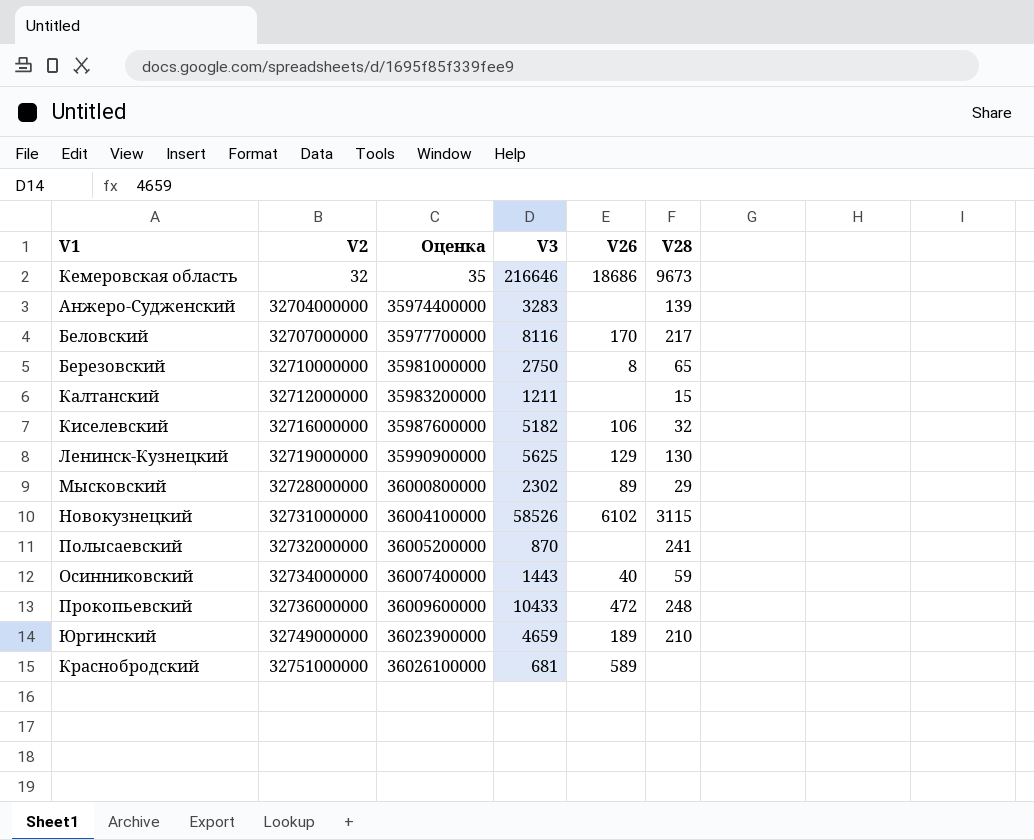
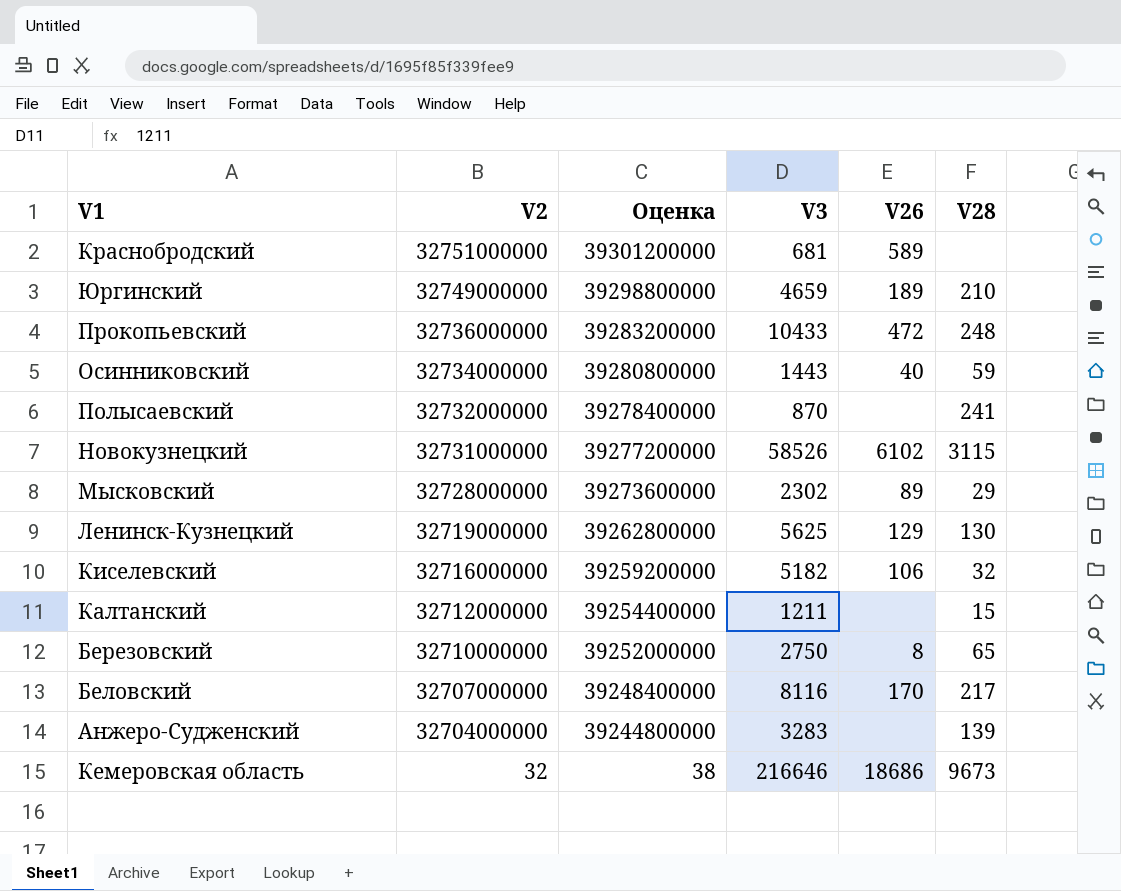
row order: V2 ascending -> V2 descending
column Оценка | formula: [V2] * 1,1 -> [V2] * 1,2

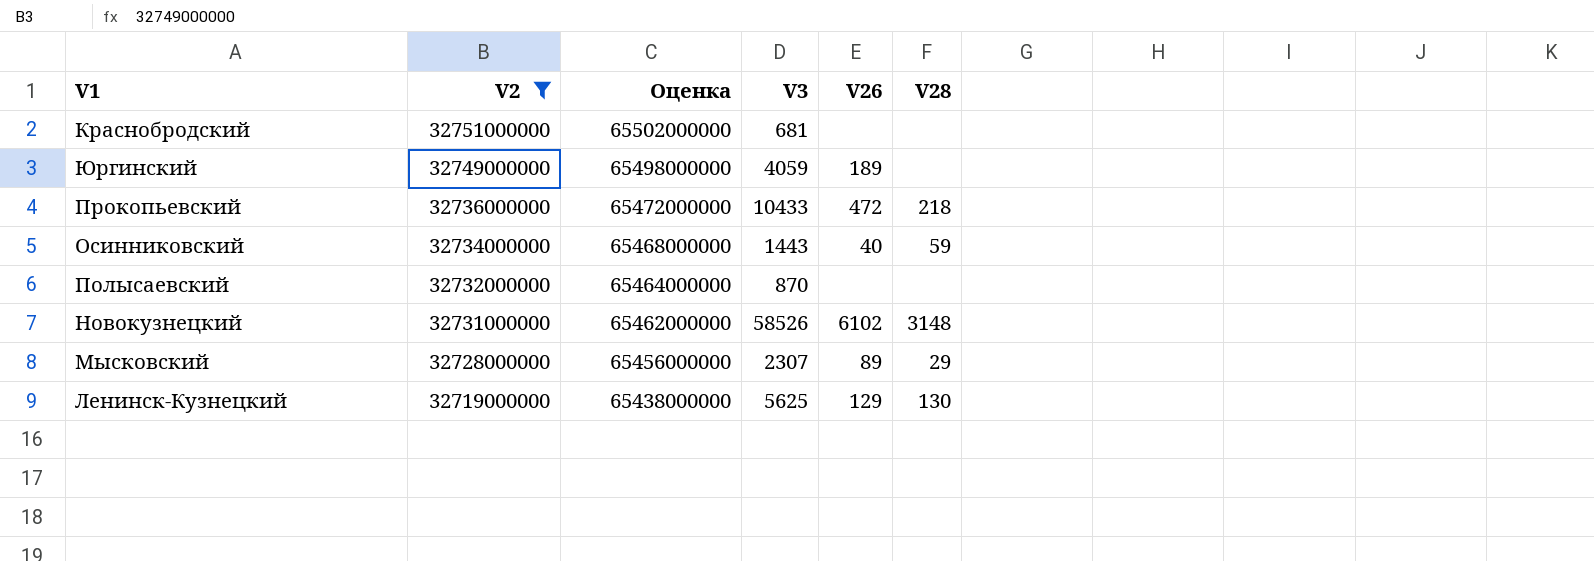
filter: none -> V2 >= 32719000000
column Оценка | formula: [V2] * 1,2 -> [V2] * 2
Краснобродский | V26: 589 -> none
Юргинский | V3: 4659 -> 4059
Юргинский | V28: 210 -> none
Прокопьевский | V28: 248 -> 218
Полысаевский | V28: 241 -> none
Новокузнецкий | V28: 3115 -> 3148
Мысковский | V3: 2302 -> 2307

